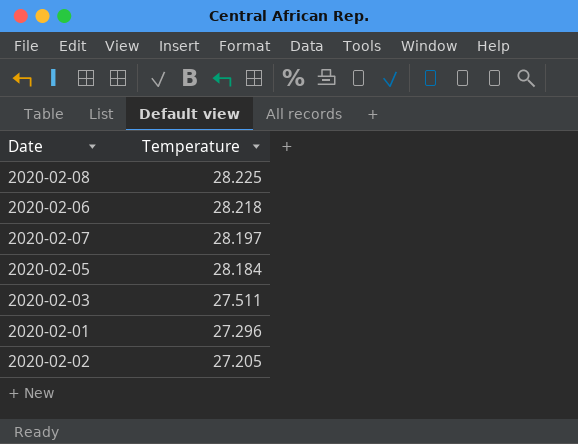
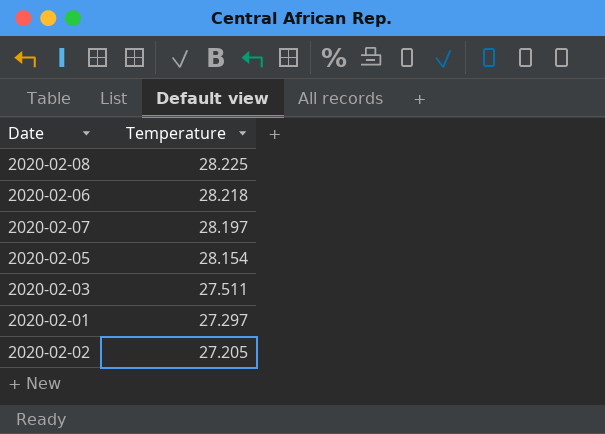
2020-02-05 | Temperature: 28.184 -> 28.154
2020-02-01 | Temperature: 27.296 -> 27.297

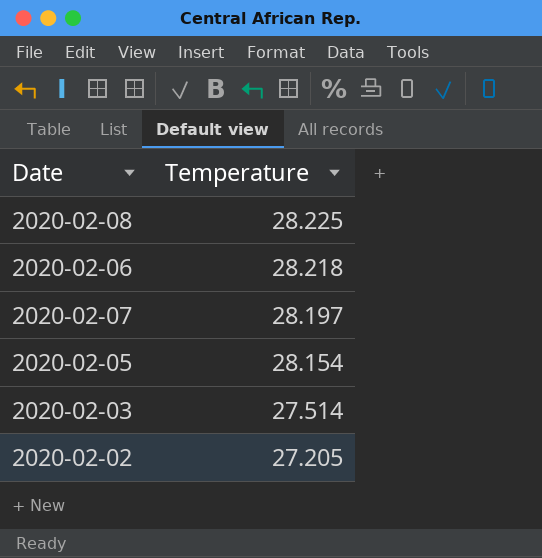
row 2020-02-01: 27.297 -> none
2020-02-03 | Temperature: 27.511 -> 27.514

